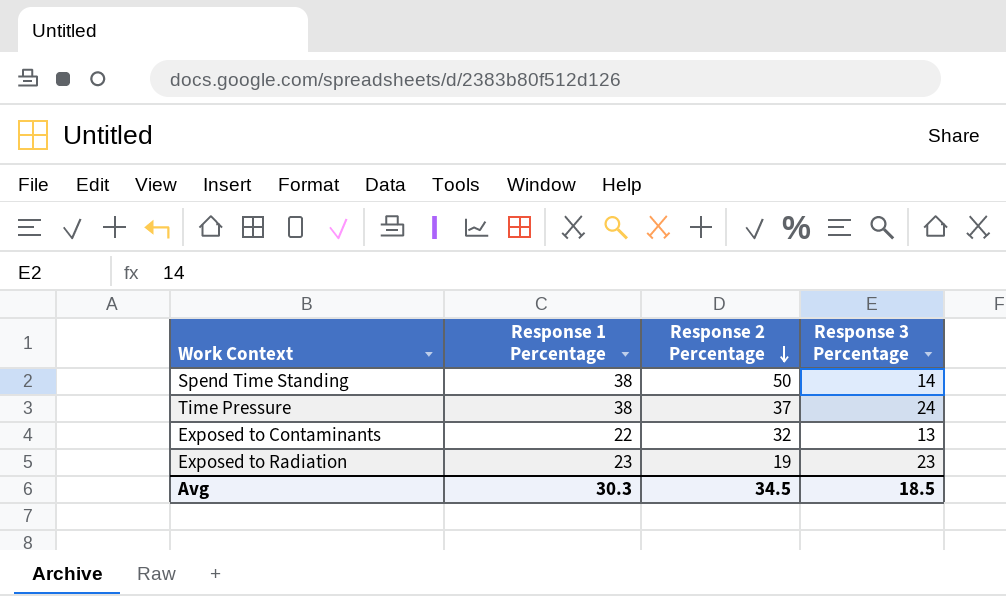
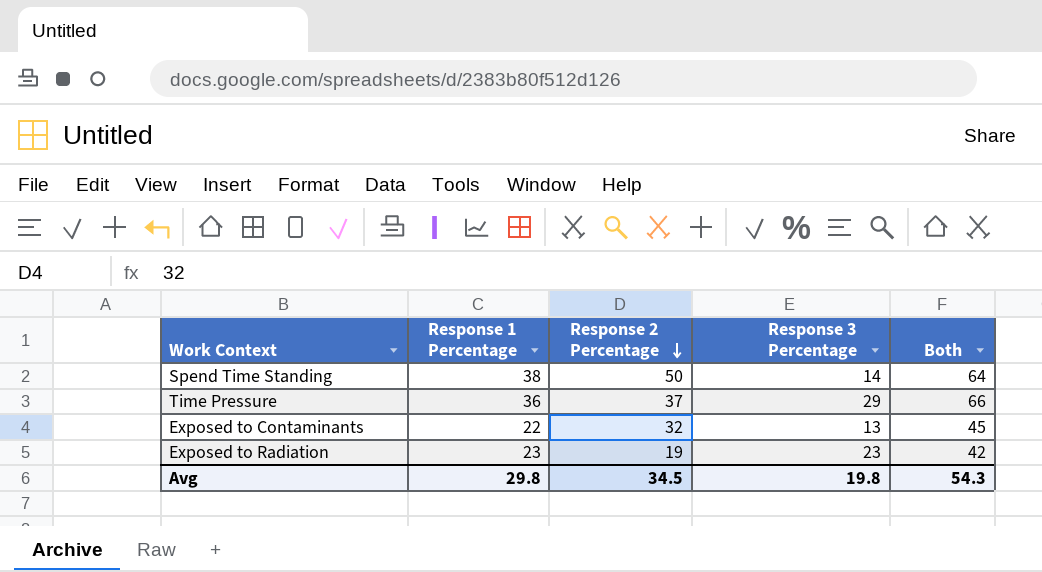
column Both | formula: none -> [Response 2 Percentage] + [Response 3 Percentage]
Time Pressure | Response 1 Percentage: 38 -> 36
Time Pressure | Response 3 Percentage: 24 -> 29
Avg | Response 1 Percentage: 30.3 -> 29.8
Avg | Response 3 Percentage: 18.5 -> 19.8

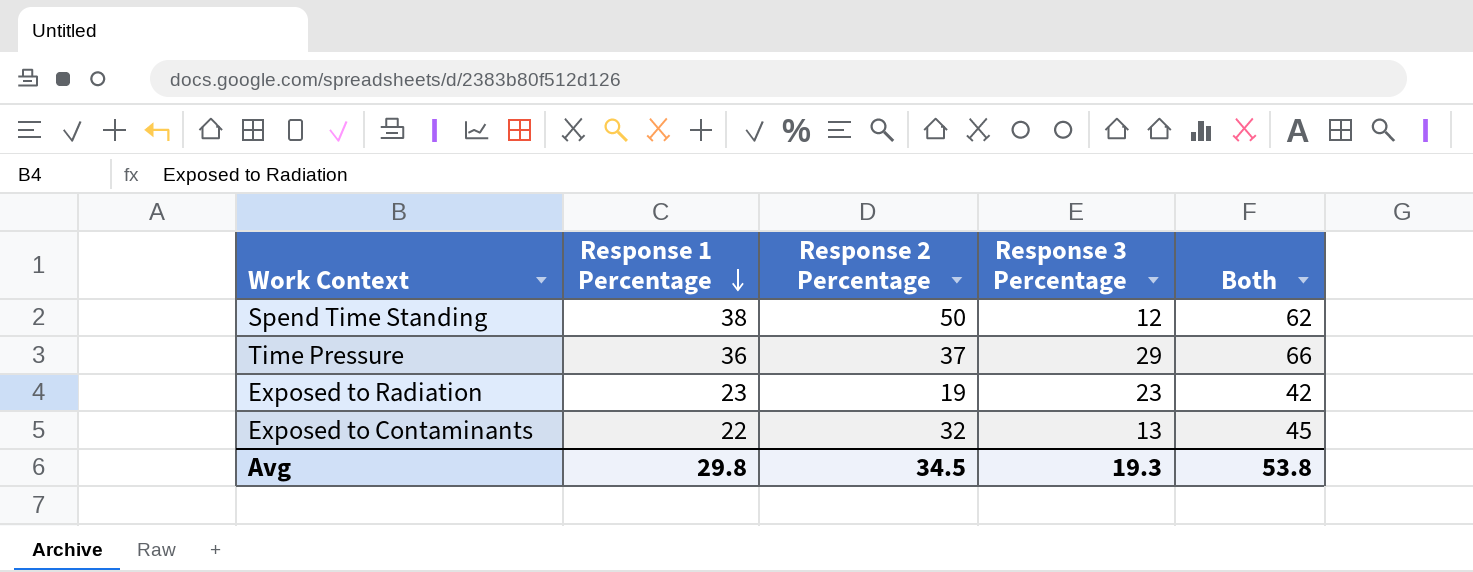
row order: Response 2 Percentage descending -> Response 1 Percentage descending
Spend Time Standing | Response 3 Percentage: 14 -> 12
Spend Time Standing | Both: 64 -> 62
Avg | Response 3 Percentage: 19.8 -> 19.3
Avg | Both: 54.3 -> 53.8

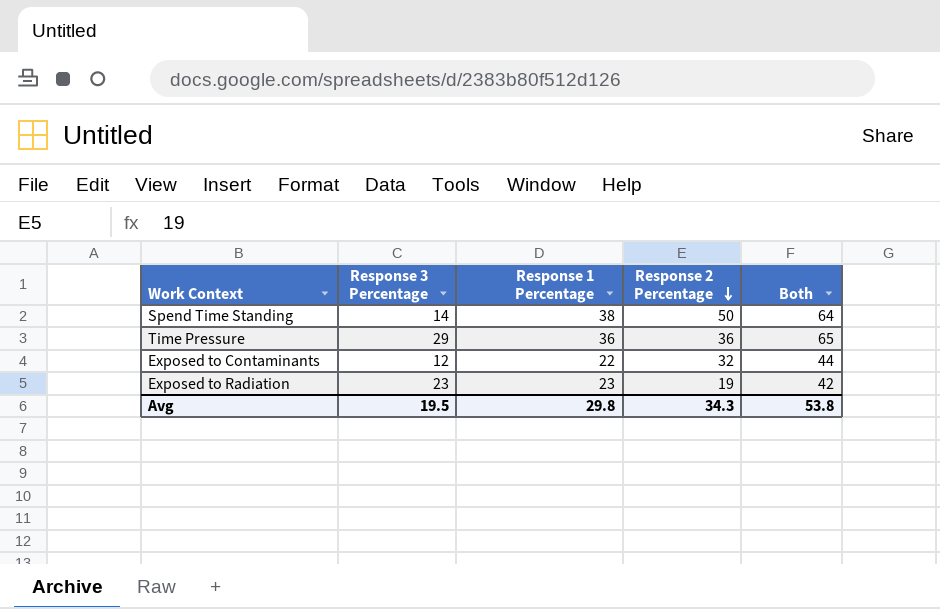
row order: Response 1 Percentage descending -> Response 2 Percentage descending
column Response 3 Percentage | position: 4 -> 2
Spend Time Standing | Response 3 Percentage: 12 -> 14
Spend Time Standing | Both: 62 -> 64
Time Pressure | Response 2 Percentage: 37 -> 36
Time Pressure | Both: 66 -> 65
Exposed to Contaminants | Response 3 Percentage: 13 -> 12
Exposed to Contaminants | Both: 45 -> 44
Avg | Response 3 Percentage: 19.3 -> 19.5
Avg | Response 2 Percentage: 34.5 -> 34.3

